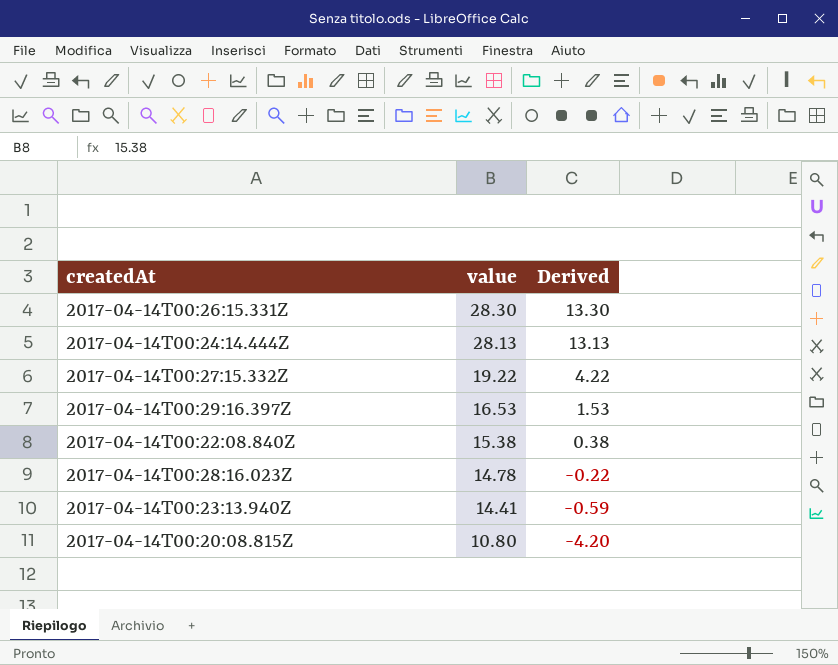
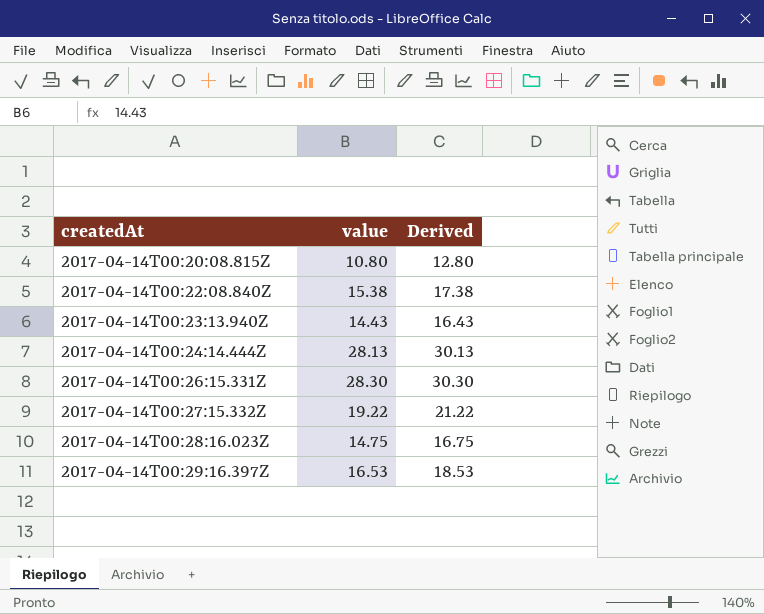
row order: value descending -> createdAt ascending
column Derived | formula: [value] - 15 -> [value] + 2
2017-04-14T00:23:13.940Z | value: 14.41 -> 14.43
2017-04-14T00:28:16.023Z | value: 14.78 -> 14.75

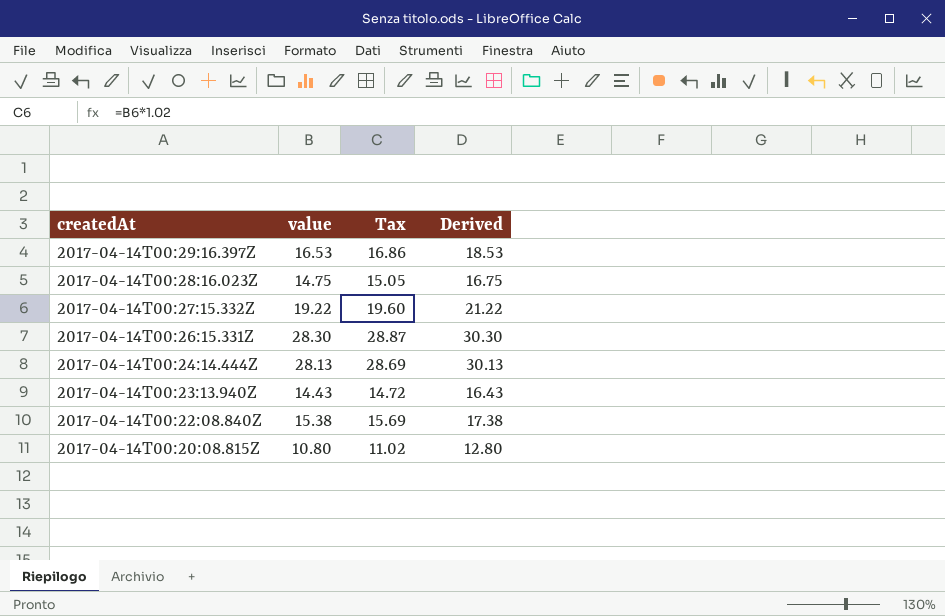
row order: createdAt ascending -> createdAt descending
column Tax | formula: none -> [value] * 1.02

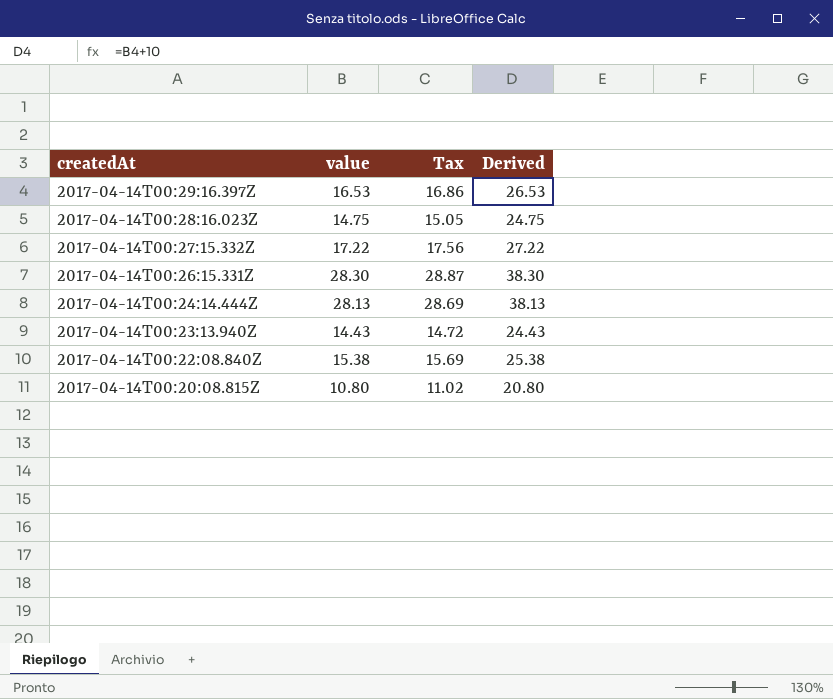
column Derived | formula: [value] + 2 -> [value] + 10
2017-04-14T00:27:15.332Z | value: 19.22 -> 17.22
2017-04-14T00:27:15.332Z | Tax: 19.60 -> 17.56

